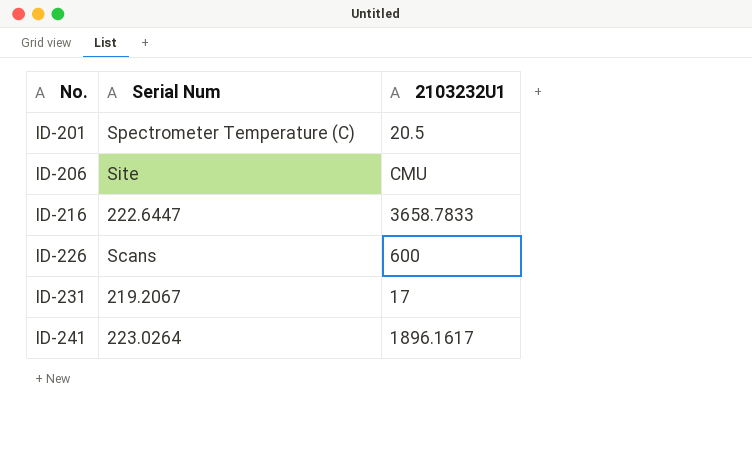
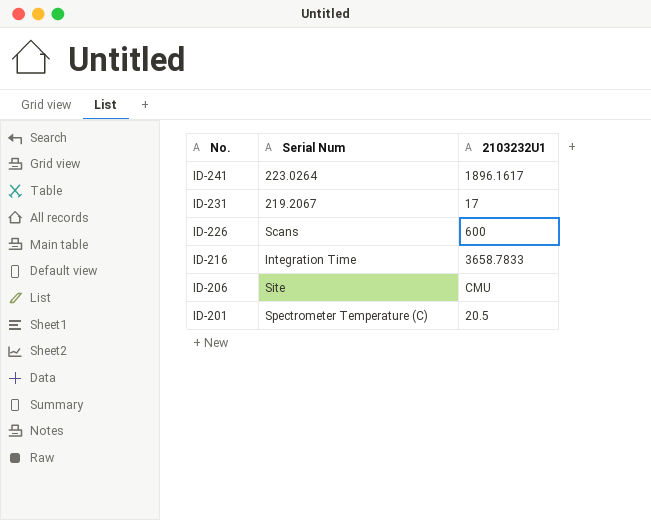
row order: No. ascending -> No. descending
ID-216 | Serial Num: 222.6447 -> Integration Time

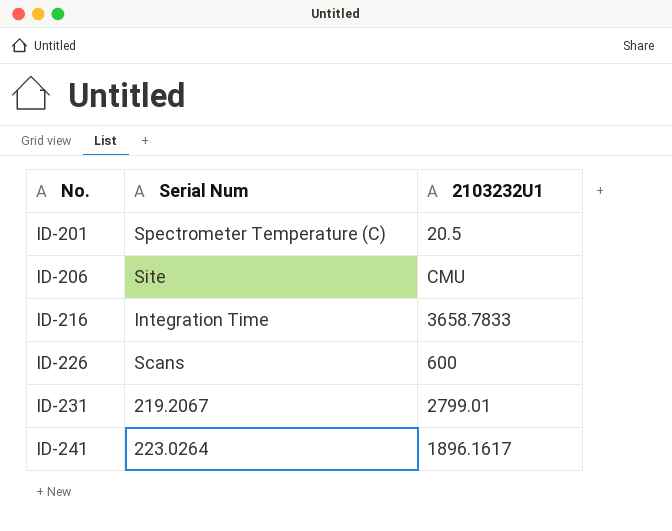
row order: No. descending -> No. ascending
ID-231 | 2103232U1: 17 -> 2799.01

